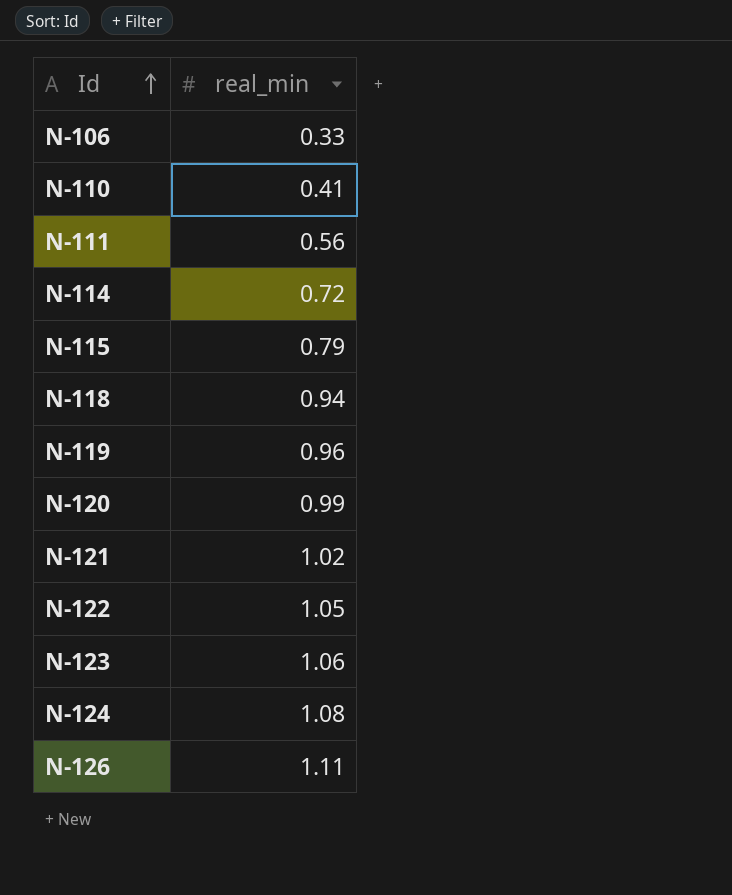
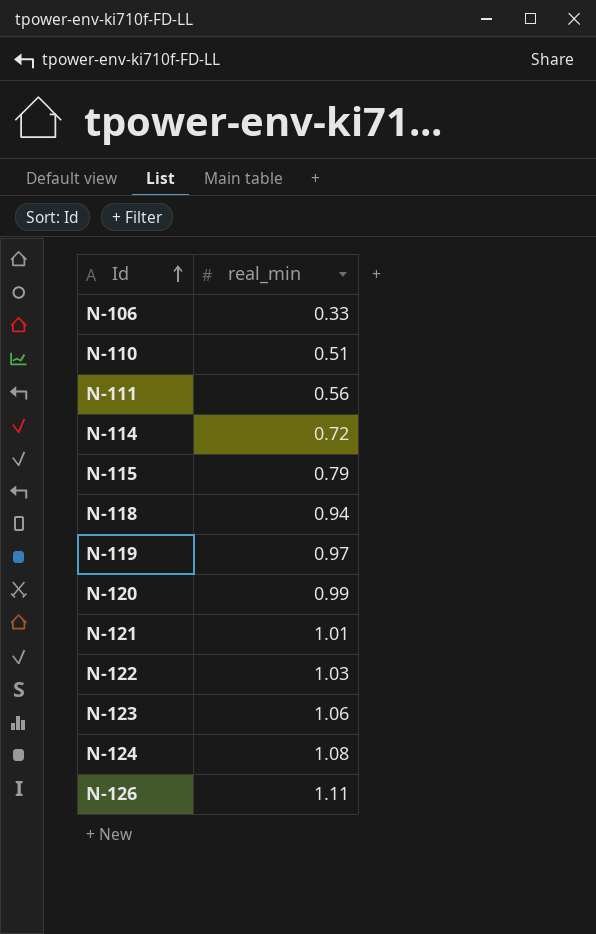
N-110 | real_min: 0.41 -> 0.51
N-119 | real_min: 0.96 -> 0.97
N-121 | real_min: 1.02 -> 1.01
N-122 | real_min: 1.05 -> 1.03

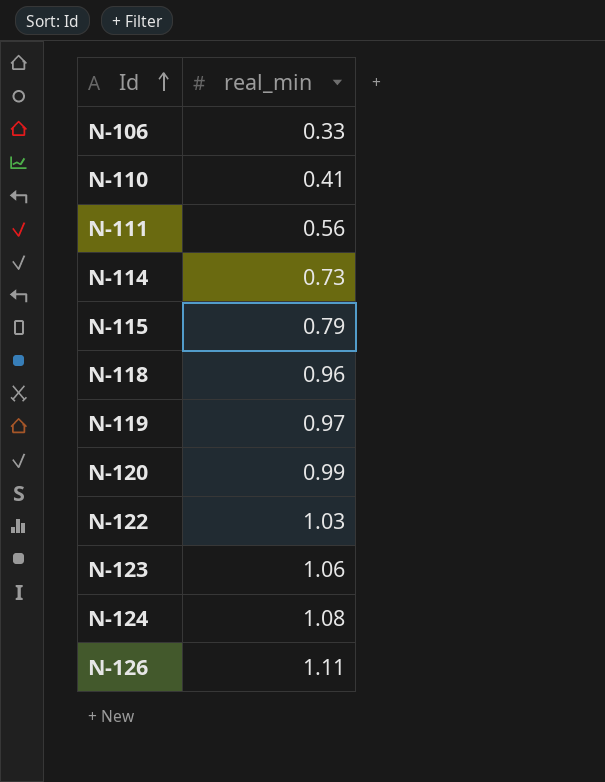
row N-121: 1.01 -> none
N-110 | real_min: 0.51 -> 0.41
N-114 | real_min: 0.72 -> 0.73
N-118 | real_min: 0.94 -> 0.96

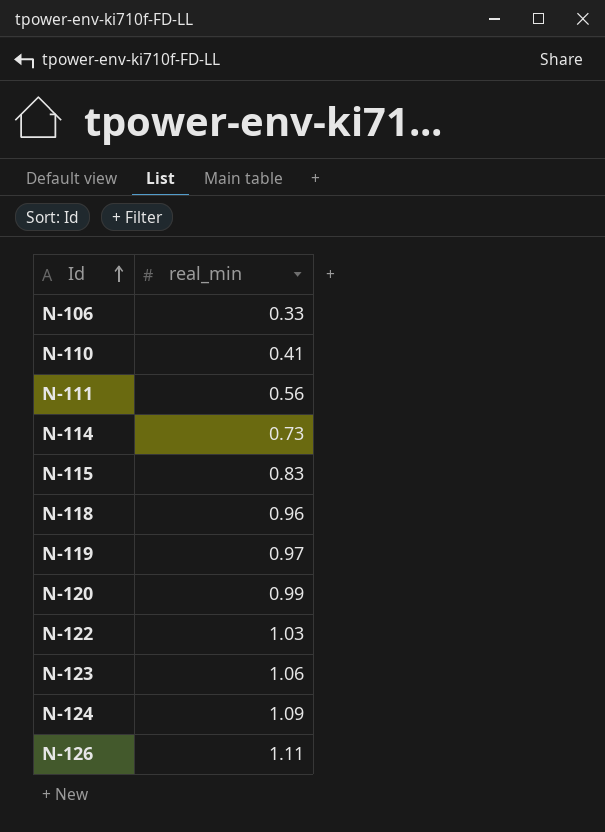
N-115 | real_min: 0.79 -> 0.83
N-124 | real_min: 1.08 -> 1.09

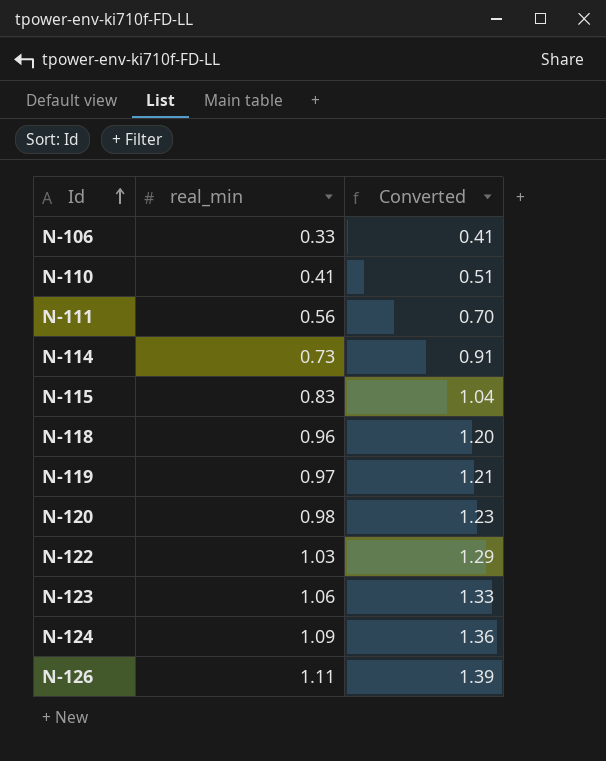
column Converted | formula: none -> [real_min] * 1.25
N-120 | real_min: 0.99 -> 0.98

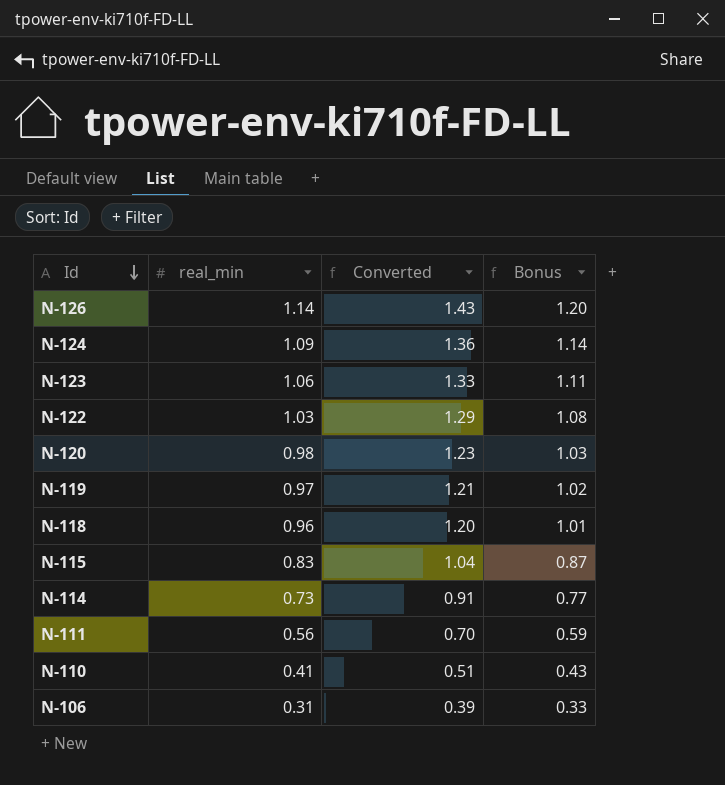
row order: Id ascending -> Id descending
column Bonus | formula: none -> [real_min] * 1.05
N-126 | real_min: 1.11 -> 1.14
N-126 | Converted: 1.39 -> 1.43
N-106 | real_min: 0.33 -> 0.31
N-106 | Converted: 0.41 -> 0.39

